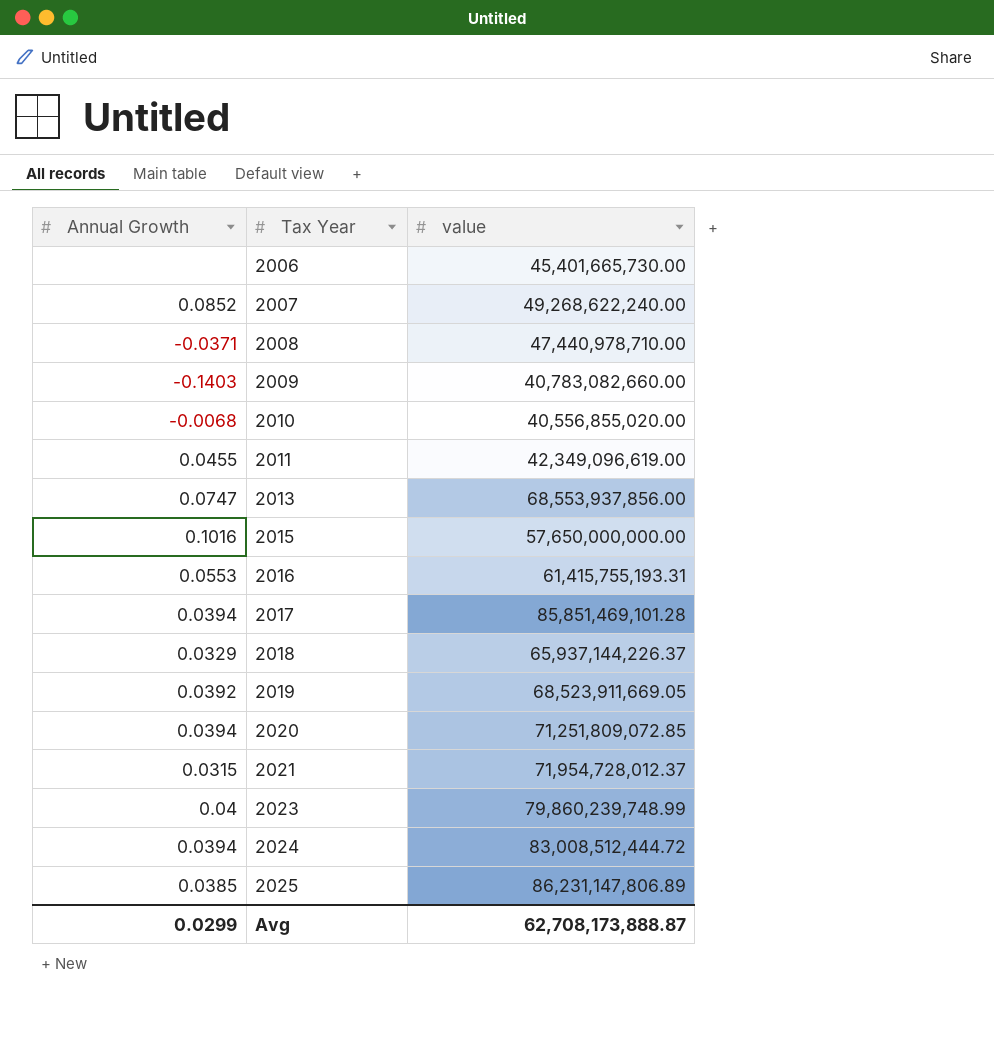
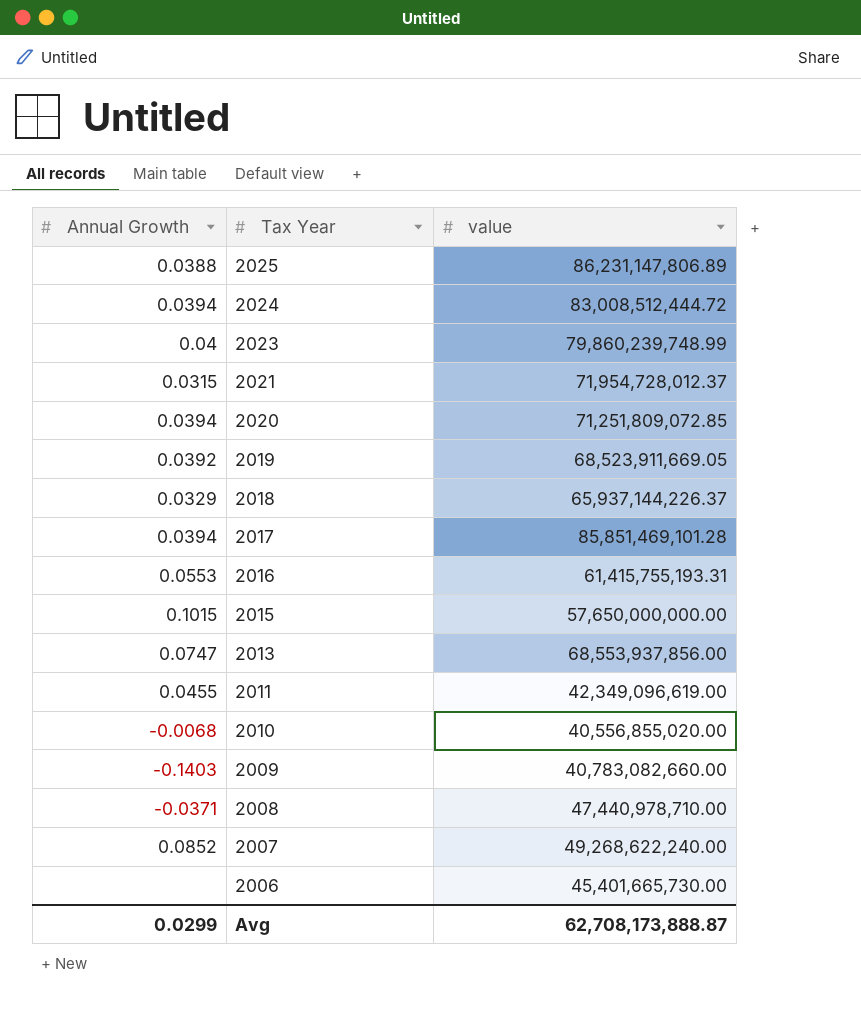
row order: Tax Year ascending -> Tax Year descending
2025 | Annual Growth: 0.0385 -> 0.0388
2015 | Annual Growth: 0.1016 -> 0.1015

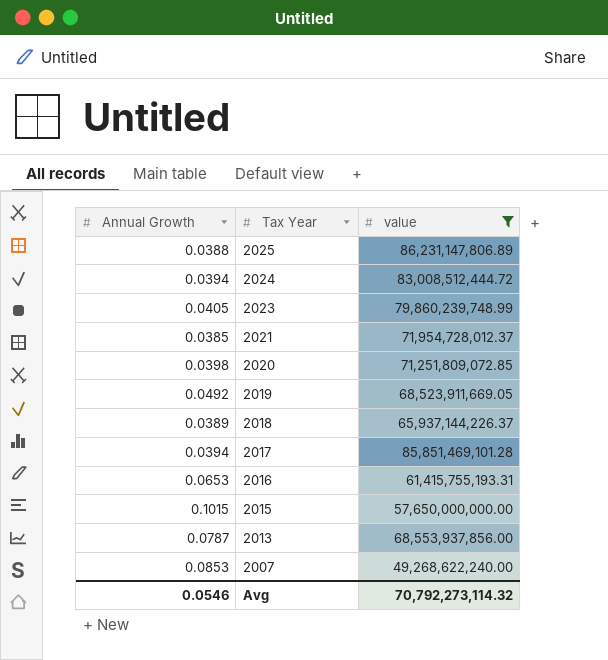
filter: none -> value >= 49,268,622,240.00
2023 | Annual Growth: 0.04 -> 0.0405
2021 | Annual Growth: 0.0315 -> 0.0385
2020 | Annual Growth: 0.0394 -> 0.0398
2019 | Annual Growth: 0.0392 -> 0.0492
2018 | Annual Growth: 0.0329 -> 0.0389
2016 | Annual Growth: 0.0553 -> 0.0653
2013 | Annual Growth: 0.0747 -> 0.0787
2007 | Annual Growth: 0.0852 -> 0.0853
Avg | Annual Growth: 0.0299 -> 0.0546
Avg | value: 62,708,173,888.87 -> 70,792,273,114.32

